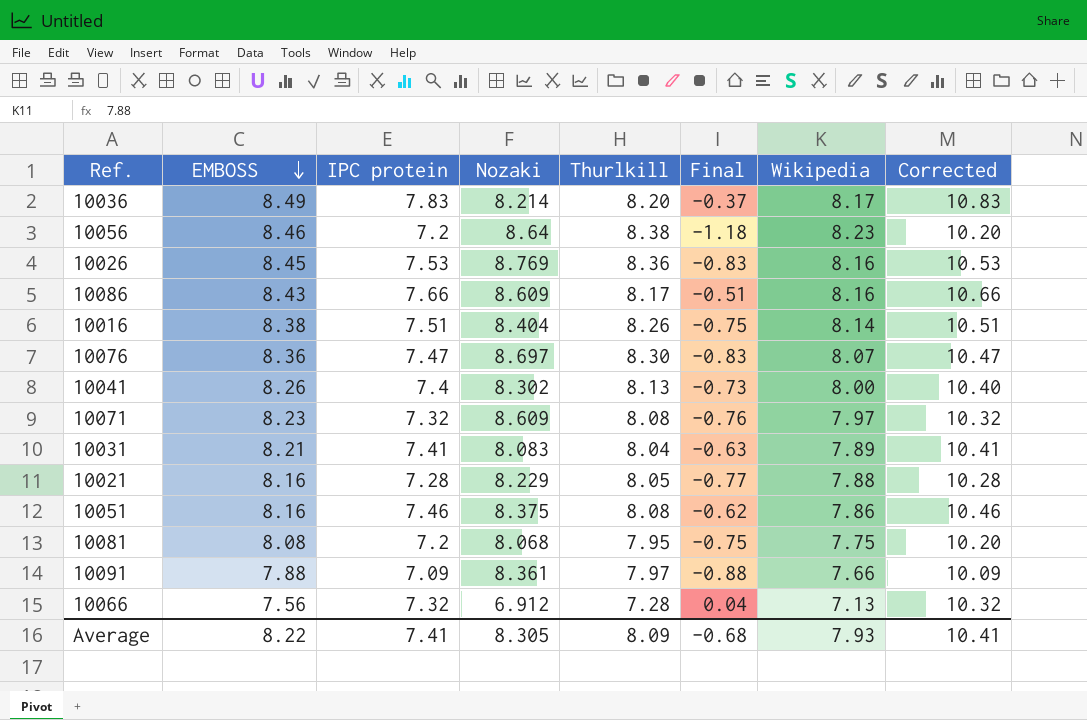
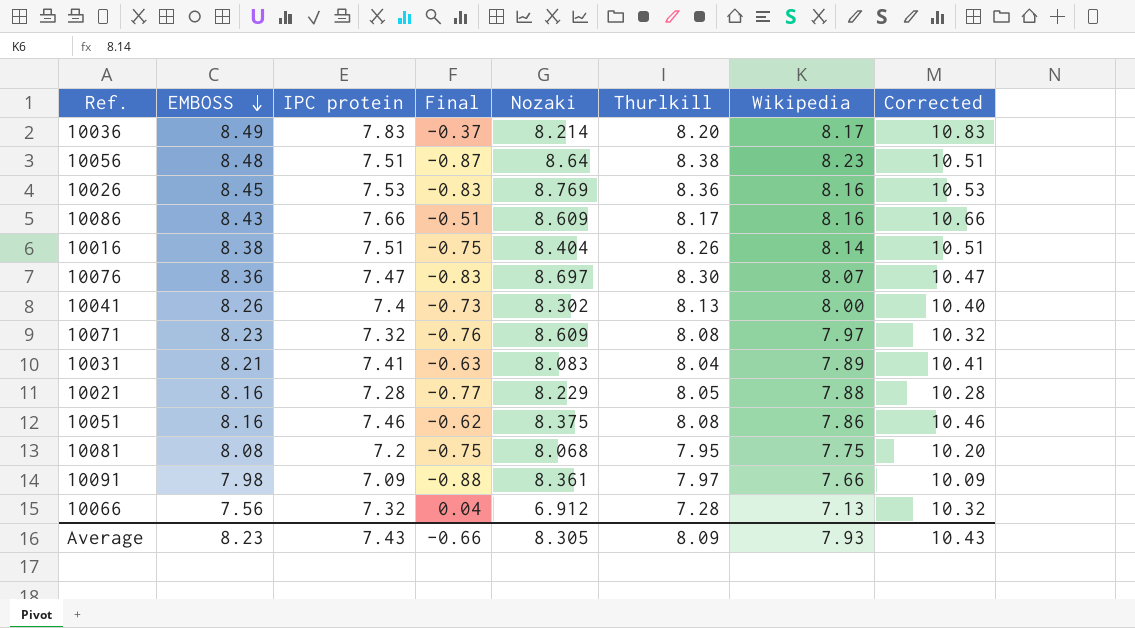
column Final | position: 6 -> 4
10056 | EMBOSS: 8.46 -> 8.48
10056 | IPC protein: 7.2 -> 7.51
10056 | Final: -1.18 -> -0.87
10056 | Corrected: 10.20 -> 10.51
10091 | EMBOSS: 7.88 -> 7.98
Average | EMBOSS: 8.22 -> 8.23
Average | IPC protein: 7.41 -> 7.43
Average | Final: -0.68 -> -0.66
Average | Corrected: 10.41 -> 10.43

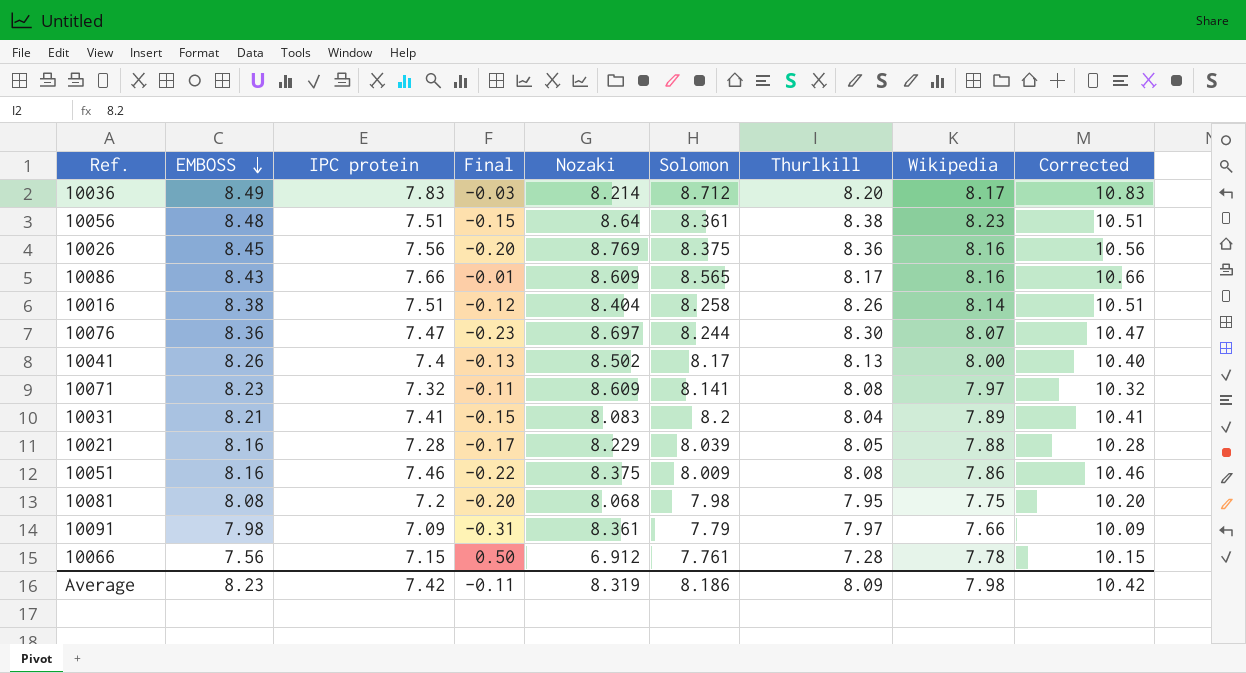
column Final | formula: [IPC protein] - [Thurlkill] -> [Wikipedia] - [Thurlkill]
column Solomon | position: none -> 6
10026 | IPC protein: 7.53 -> 7.56
10026 | Corrected: 10.53 -> 10.56
10041 | Nozaki: 8.302 -> 8.502
10066 | IPC protein: 7.32 -> 7.15
10066 | Wikipedia: 7.13 -> 7.78
10066 | Corrected: 10.32 -> 10.15
Average | IPC protein: 7.43 -> 7.42
Average | Final: -0.66 -> -0.11
Average | Nozaki: 8.305 -> 8.319
Average | Wikipedia: 7.93 -> 7.98
Average | Corrected: 10.43 -> 10.42

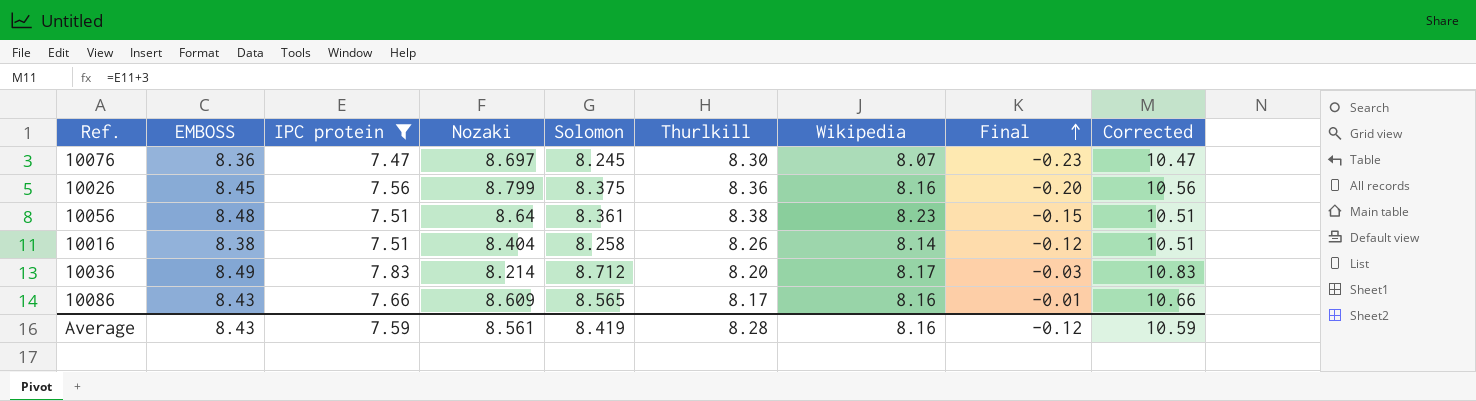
filter: none -> IPC protein >= 7.47
row order: EMBOSS descending -> Final ascending
column Final | position: 4 -> 8
10076 | Solomon: 8.244 -> 8.245
10026 | Nozaki: 8.769 -> 8.799
Average | EMBOSS: 8.23 -> 8.43
Average | IPC protein: 7.42 -> 7.59
Average | Nozaki: 8.319 -> 8.561
Average | Solomon: 8.186 -> 8.419
Average | Thurlkill: 8.09 -> 8.28
Average | Wikipedia: 7.98 -> 8.16
Average | Final: -0.11 -> -0.12
Average | Corrected: 10.42 -> 10.59

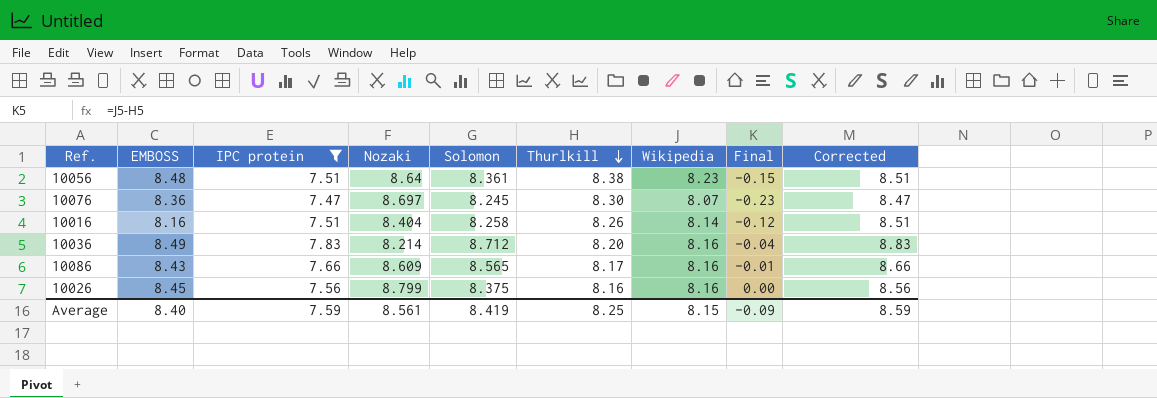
row order: Final ascending -> Thurlkill descending
column Corrected | formula: [IPC protein] + 3 -> [IPC protein] + 1
10016 | EMBOSS: 8.38 -> 8.16
10036 | Wikipedia: 8.17 -> 8.16
10036 | Final: -0.03 -> -0.04
10026 | Thurlkill: 8.36 -> 8.16
10026 | Final: -0.20 -> 0.00
Average | EMBOSS: 8.43 -> 8.40
Average | Thurlkill: 8.28 -> 8.25
Average | Wikipedia: 8.16 -> 8.15
Average | Final: -0.12 -> -0.09
Average | Corrected: 10.59 -> 8.59

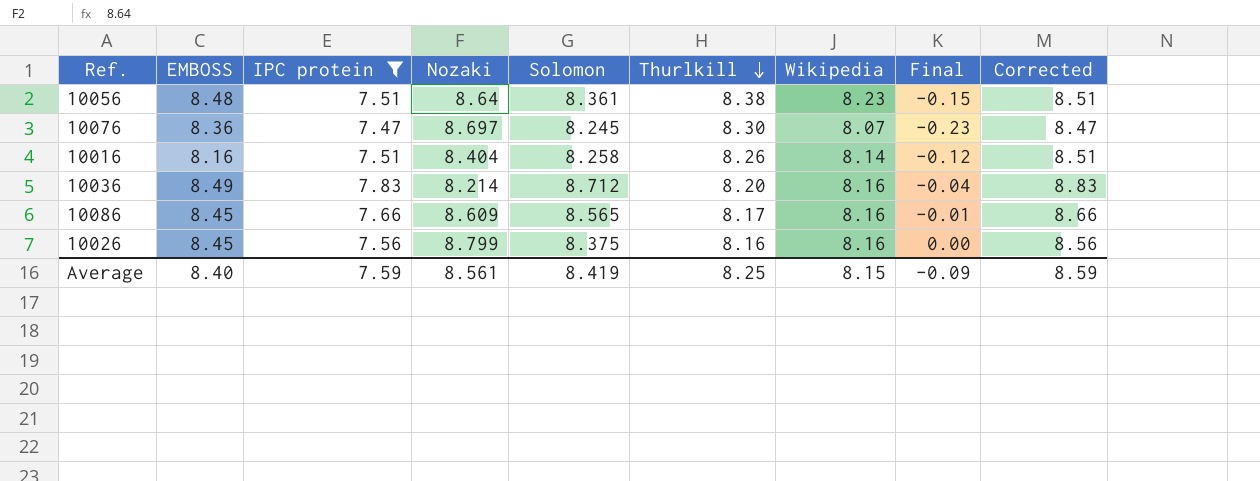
10086 | EMBOSS: 8.43 -> 8.45

